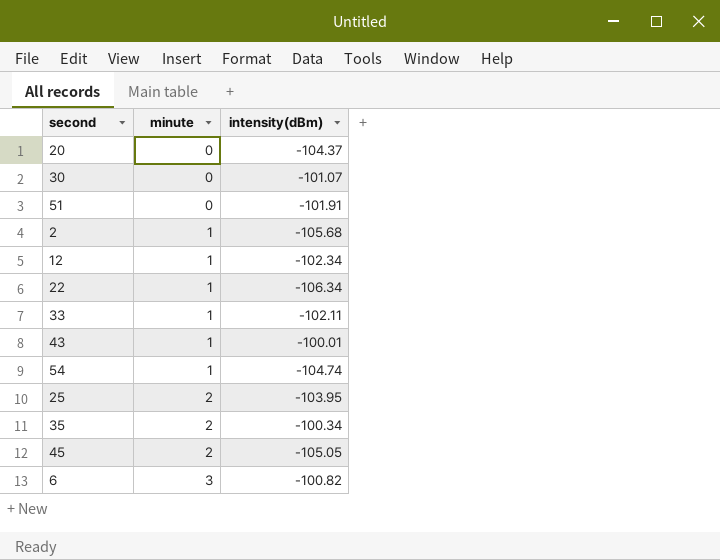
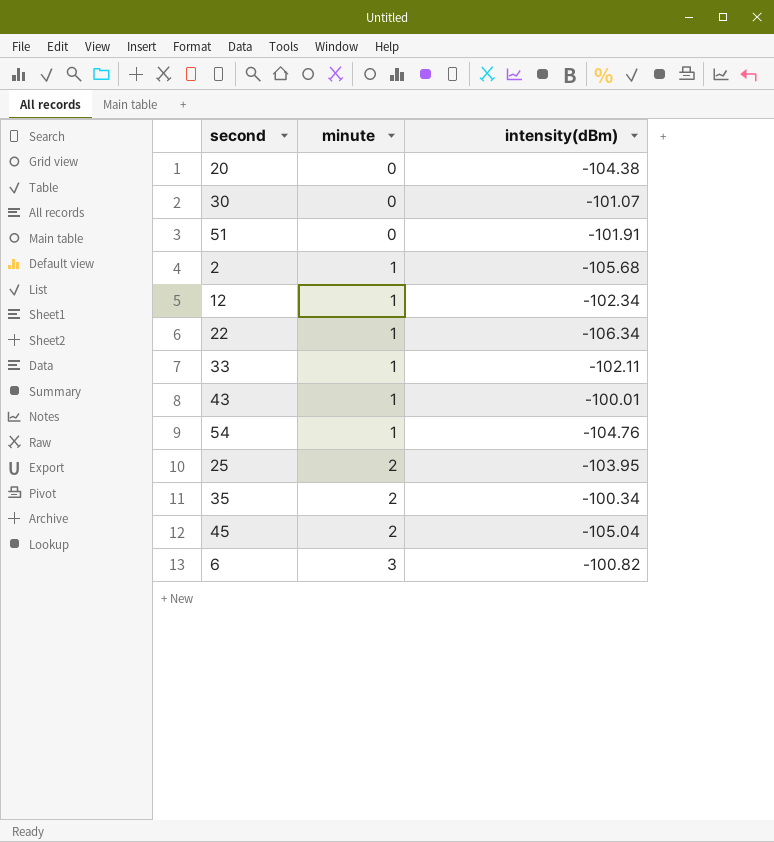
20 | intensity(dBm): -104.37 -> -104.38
54 | intensity(dBm): -104.74 -> -104.76
45 | intensity(dBm): -105.05 -> -105.04

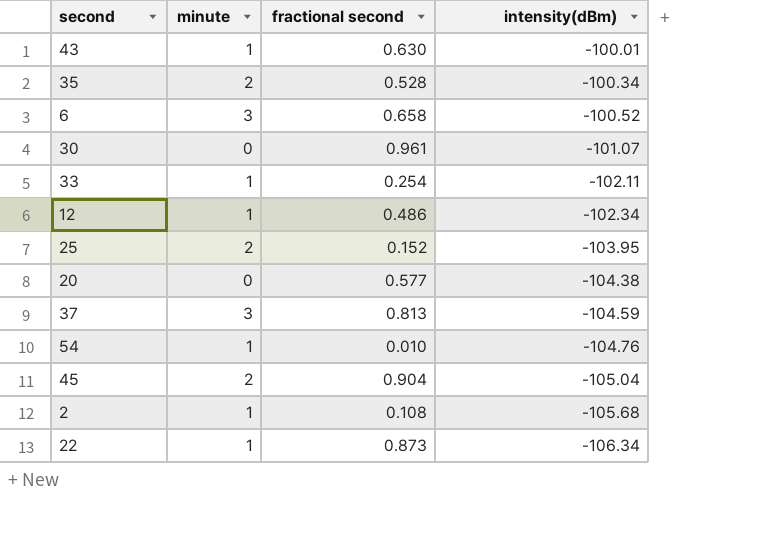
row order: minute ascending -> intensity(dBm) descending
column fractional second | position: none -> 3
row 51: 0 | -101.91 -> none
6 | intensity(dBm): -100.82 -> -100.52
row 37: none -> 3 | 0.813 | -104.59

